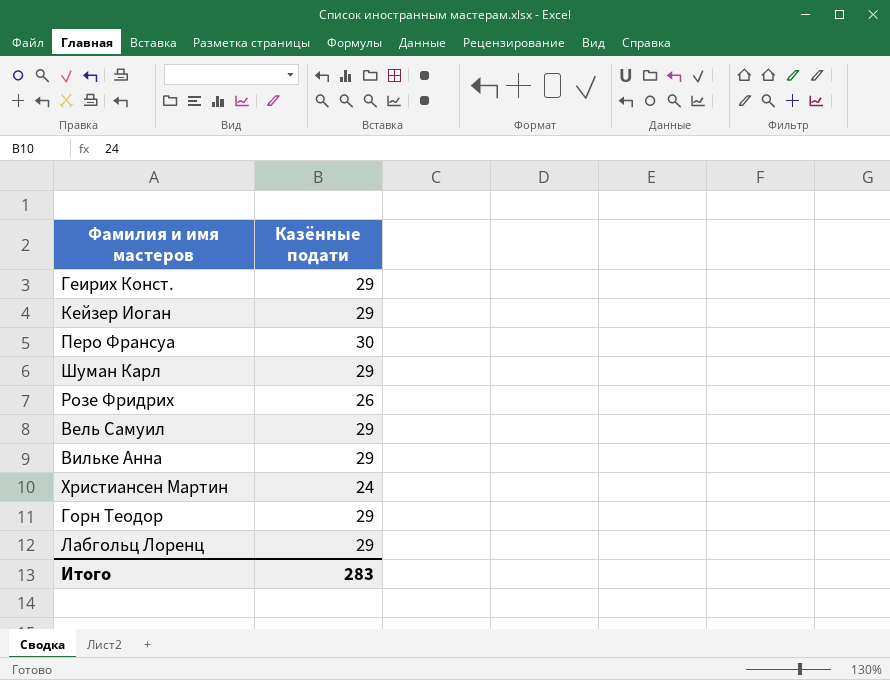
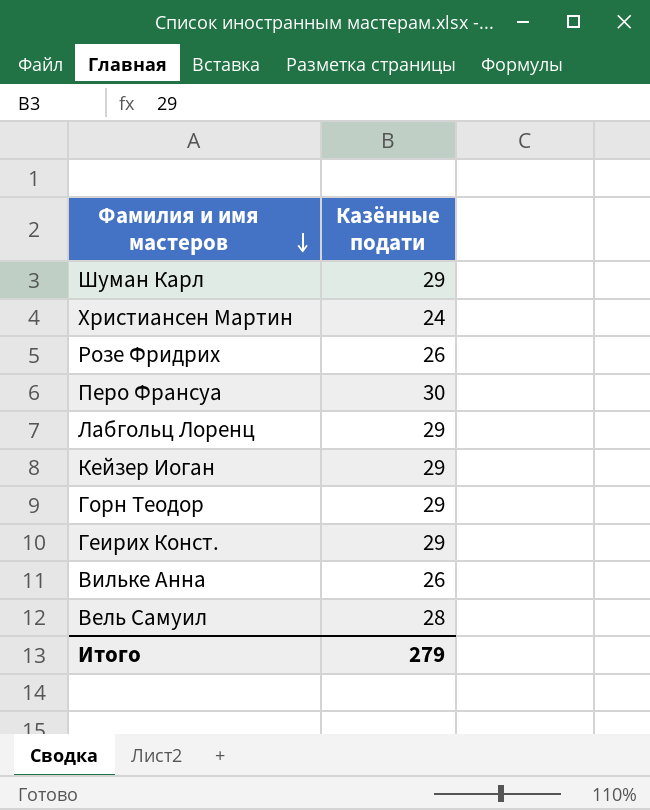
row order: none -> Фамилия и имя мастеров descending
Вильке Анна | Казённые подати: 29 -> 26
Вель Самуил | Казённые подати: 29 -> 28
Итого | Казённые подати: 283 -> 279

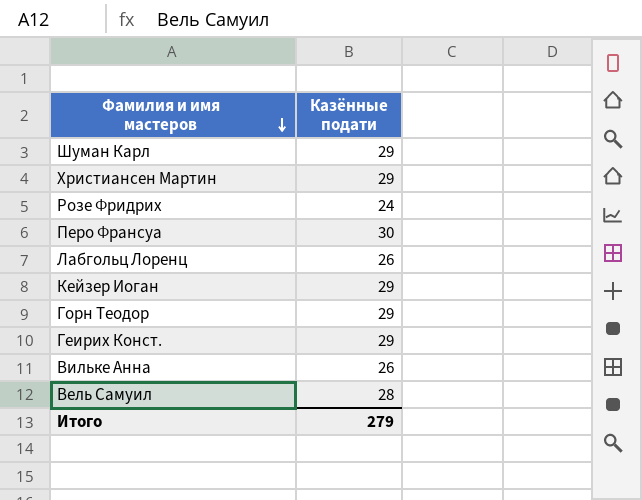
Христиансен Мартин | Казённые подати: 24 -> 29
Розе Фридрих | Казённые подати: 26 -> 24
Лабгольц Лоренц | Казённые подати: 29 -> 26

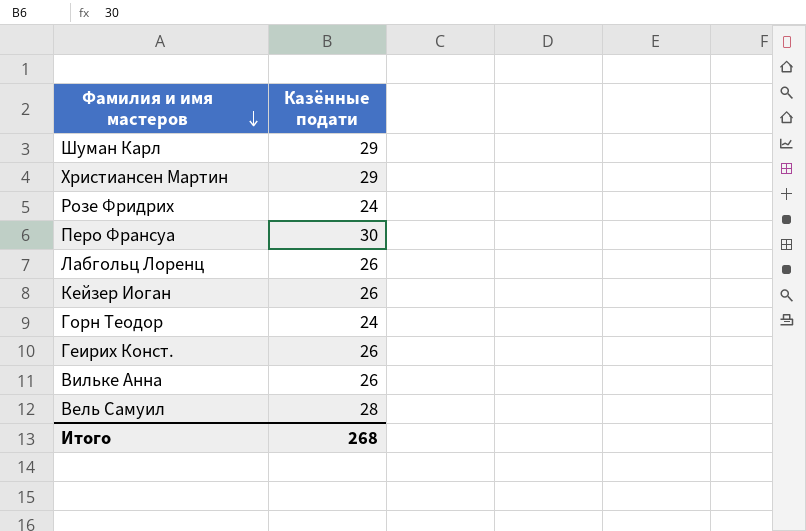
Кейзер Иоган | Казённые подати: 29 -> 26
Горн Теодор | Казённые подати: 29 -> 24
Геирих Конст. | Казённые подати: 29 -> 26
Итого | Казённые подати: 279 -> 268

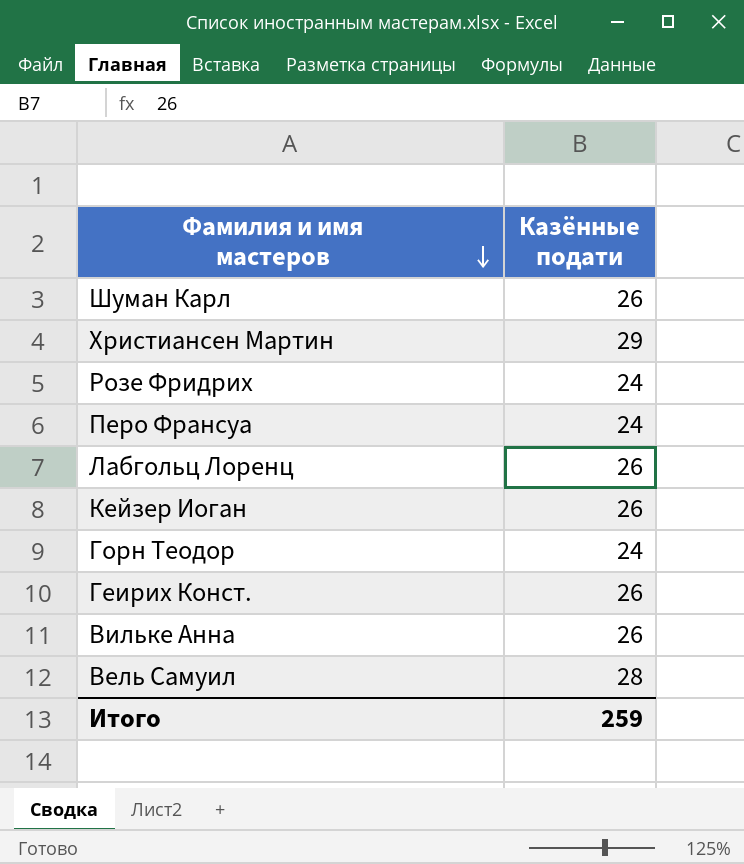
Шуман Карл | Казённые подати: 29 -> 26
Перо Франсуа | Казённые подати: 30 -> 24
Итого | Казённые подати: 268 -> 259

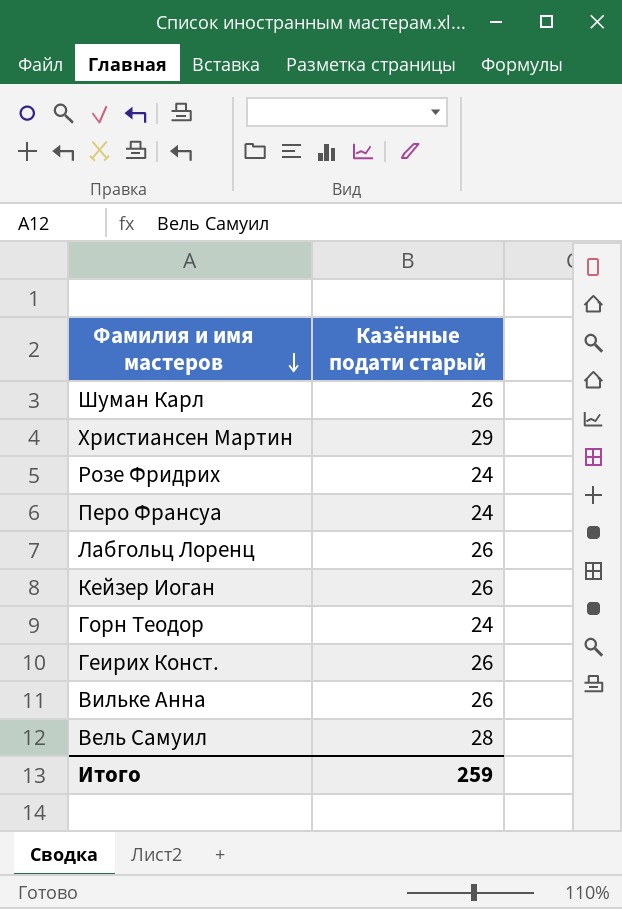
column name: Казённые подати -> Казённые подати старый

